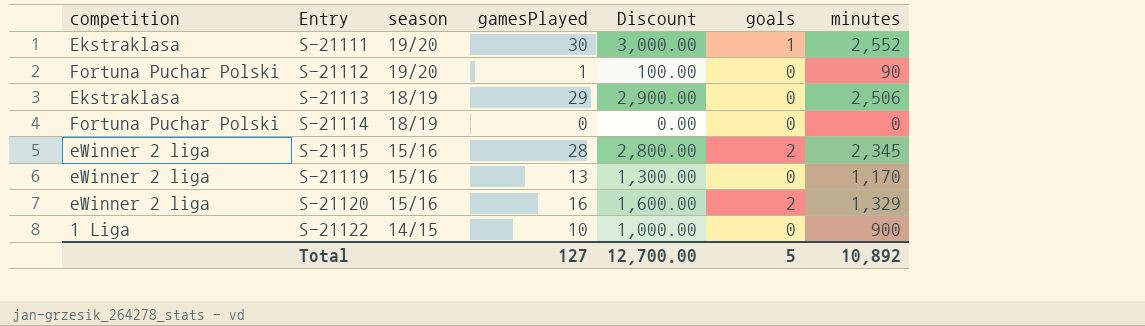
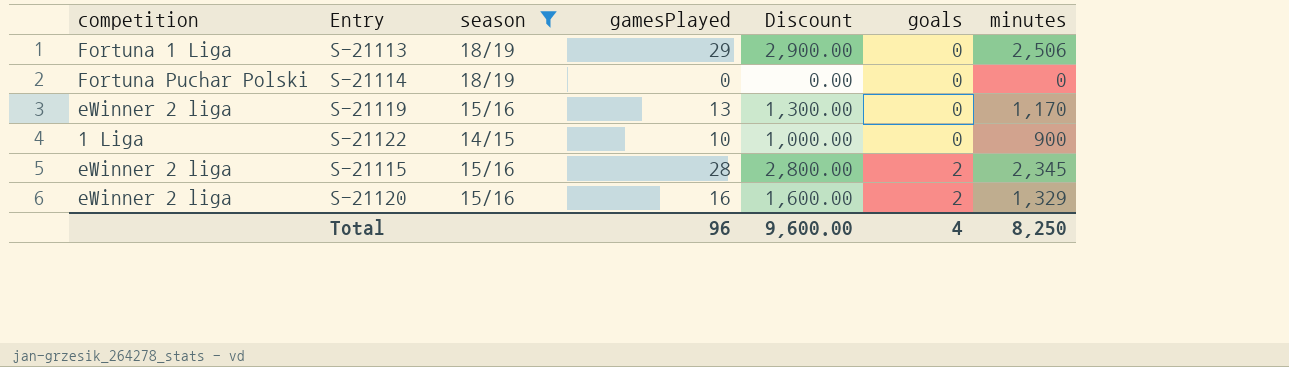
filter: none -> season != 19/20
row order: Entry ascending -> goals ascending
S-21113 | competition: Ekstraklasa -> Fortuna 1 Liga
Total | gamesPlayed: 127 -> 96
Total | Discount: 12,700.00 -> 9,600.00
Total | goals: 5 -> 4
Total | minutes: 10,892 -> 8,250

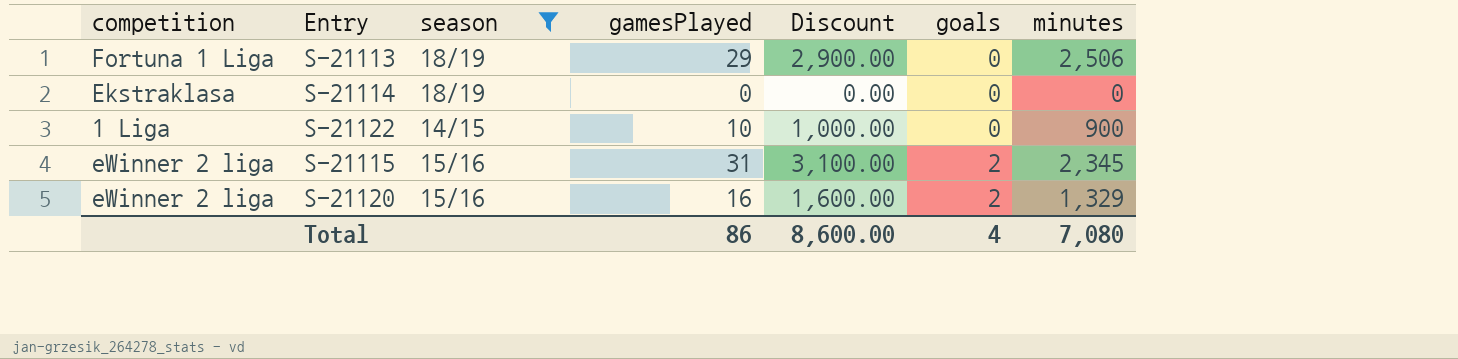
row S-21119: eWinner 2 liga | 15/16 | 13 | 1,300.00 | 0 | 1,170 -> none
S-21114 | competition: Fortuna Puchar Polski -> Ekstraklasa
S-21115 | gamesPlayed: 28 -> 31
S-21115 | Discount: 2,800.00 -> 3,100.00
Total | gamesPlayed: 96 -> 86
Total | Discount: 9,600.00 -> 8,600.00
Total | minutes: 8,250 -> 7,080

